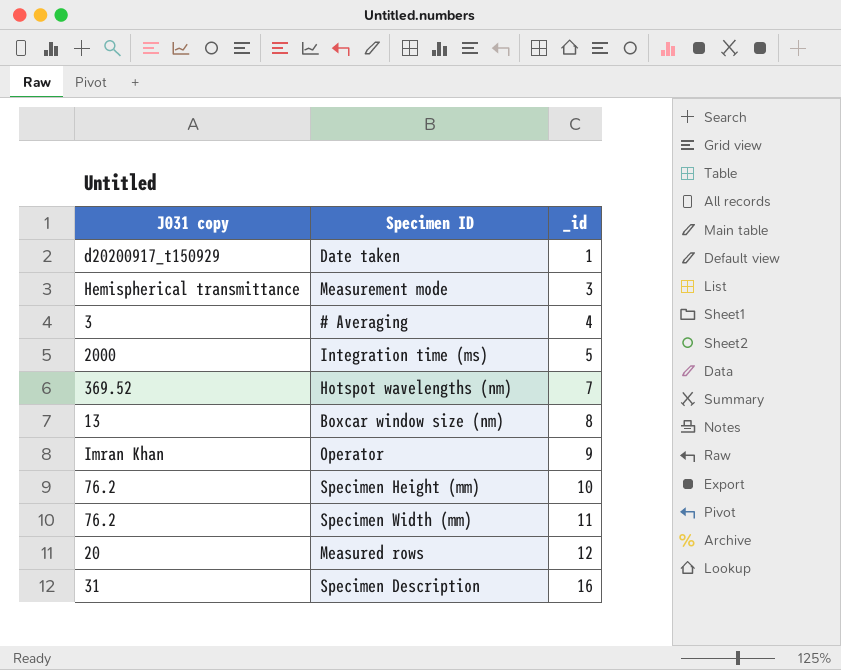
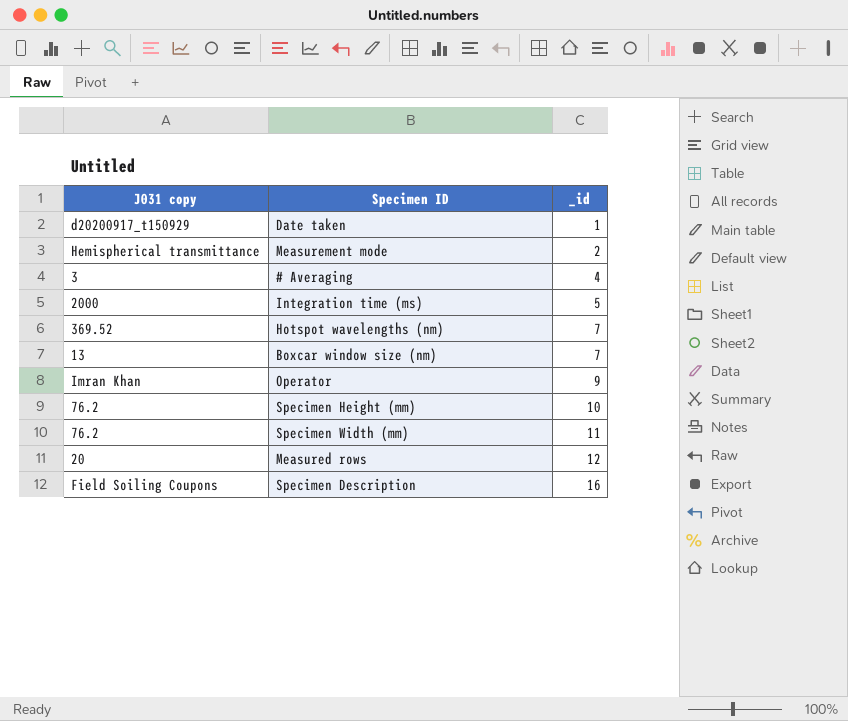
Measurement mode | _id: 3 -> 2
Boxcar window size (nm) | _id: 8 -> 7
Specimen Description | J031 copy: 31 -> Field Soiling Coupons

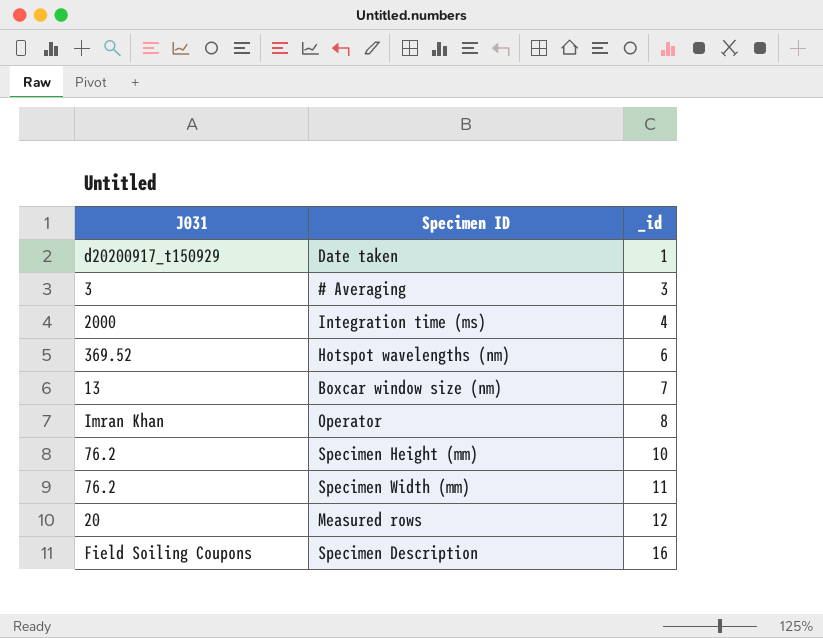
column name: J031 copy -> J031
row Measurement mode: Hemispherical transmittance | 2 -> none
# Averaging | _id: 4 -> 3
Integration time (ms) | _id: 5 -> 4
Hotspot wavelengths (nm) | _id: 7 -> 6
Operator | _id: 9 -> 8

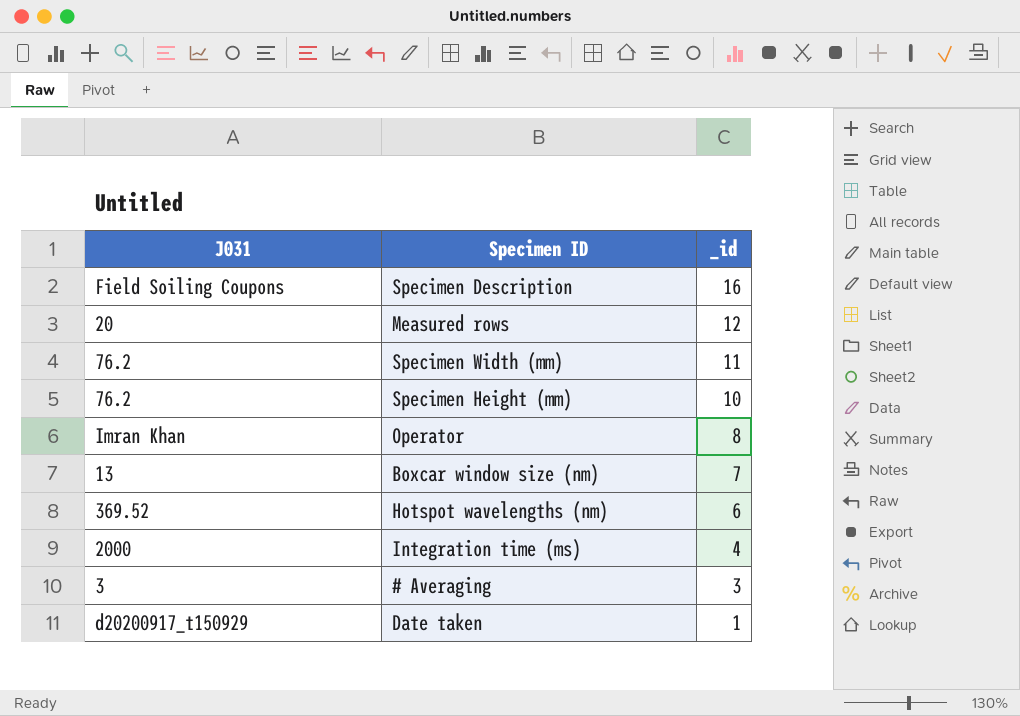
row order: _id ascending -> _id descending

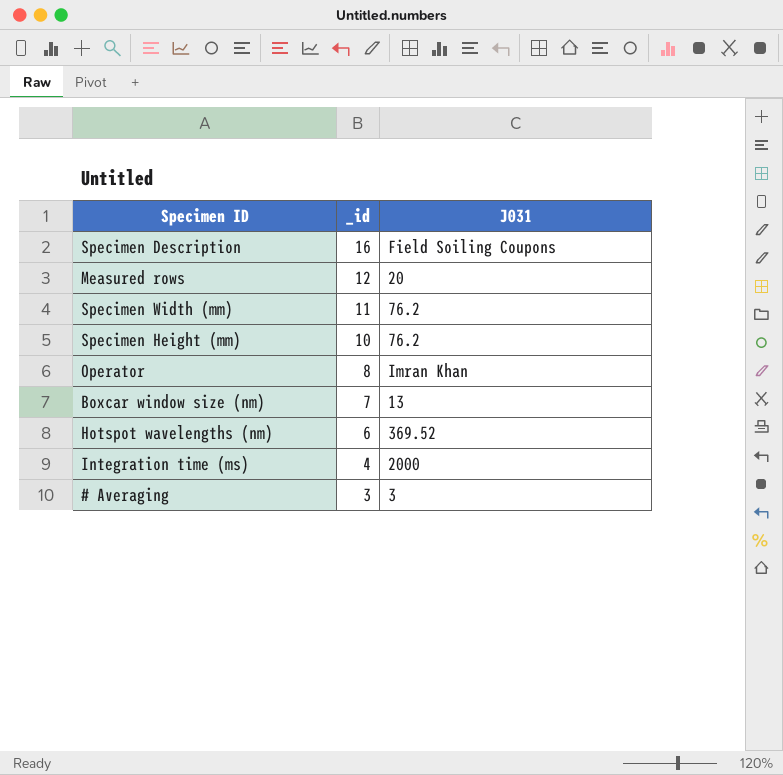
column J031 | position: 1 -> 3
row Date taken: d20200917_t150929 | 1 -> none

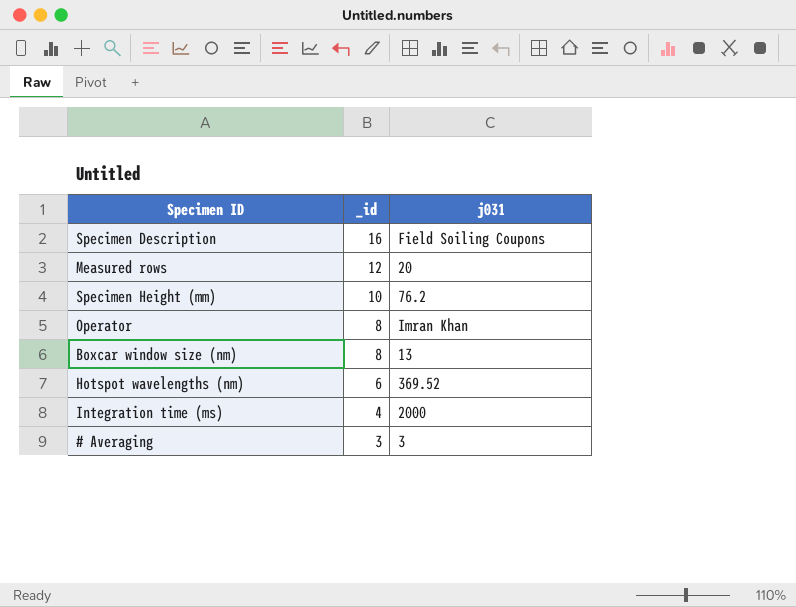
column name: J031 -> j031
row Specimen Width (mm): 11 | 76.2 -> none
Boxcar window size (nm) | _id: 7 -> 8

